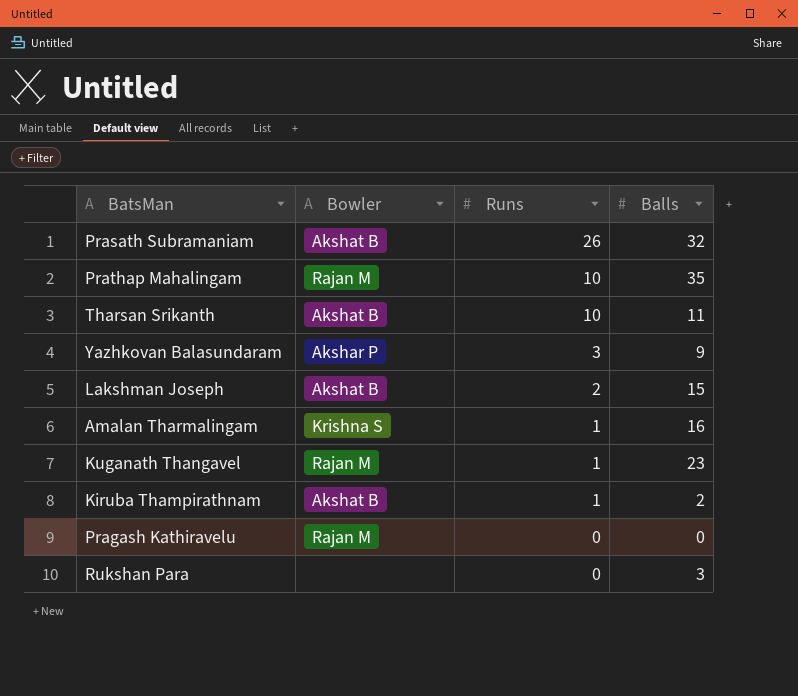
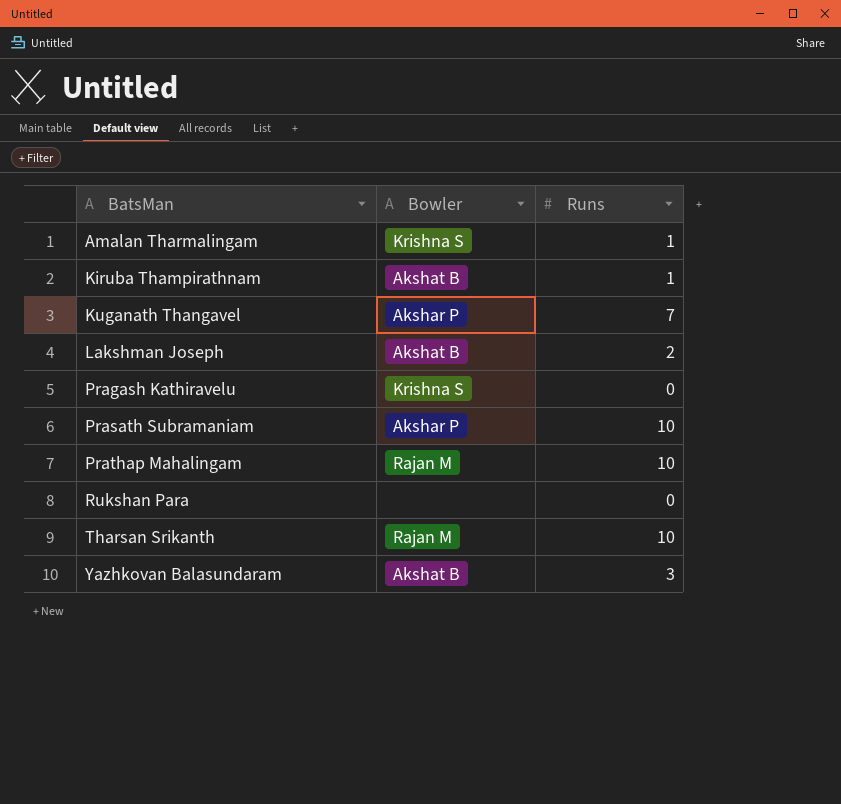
row order: Runs descending -> BatsMan ascending
column Balls | position: 4 -> none
Kuganath Thangavel | Bowler: Rajan M -> Akshar P
Kuganath Thangavel | Runs: 1 -> 7
Pragash Kathiravelu | Bowler: Rajan M -> Krishna S
Prasath Subramaniam | Bowler: Akshat B -> Akshar P
Prasath Subramaniam | Runs: 26 -> 10
Tharsan Srikanth | Bowler: Akshat B -> Rajan M
Yazhkovan Balasundaram | Bowler: Akshar P -> Akshat B

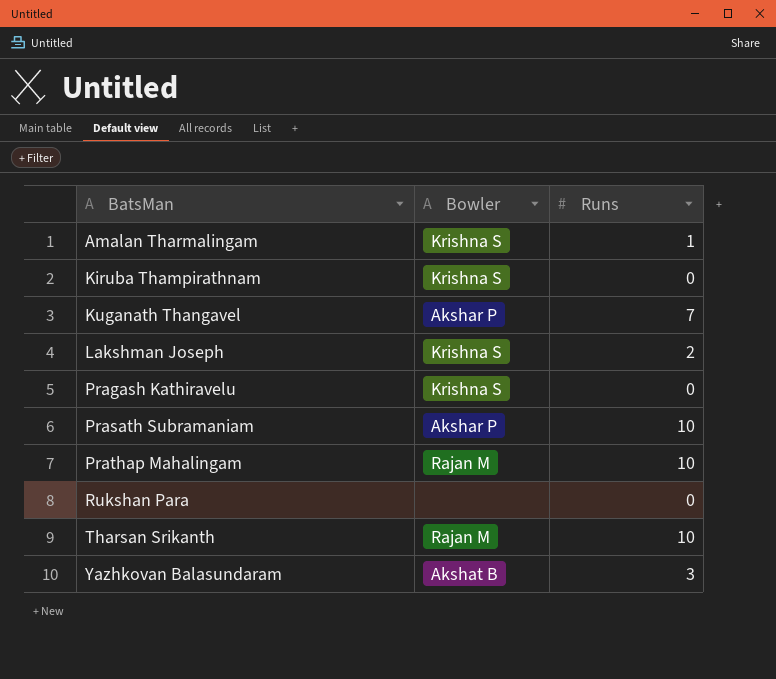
Kiruba Thampirathnam | Bowler: Akshat B -> Krishna S
Kiruba Thampirathnam | Runs: 1 -> 0
Lakshman Joseph | Bowler: Akshat B -> Krishna S

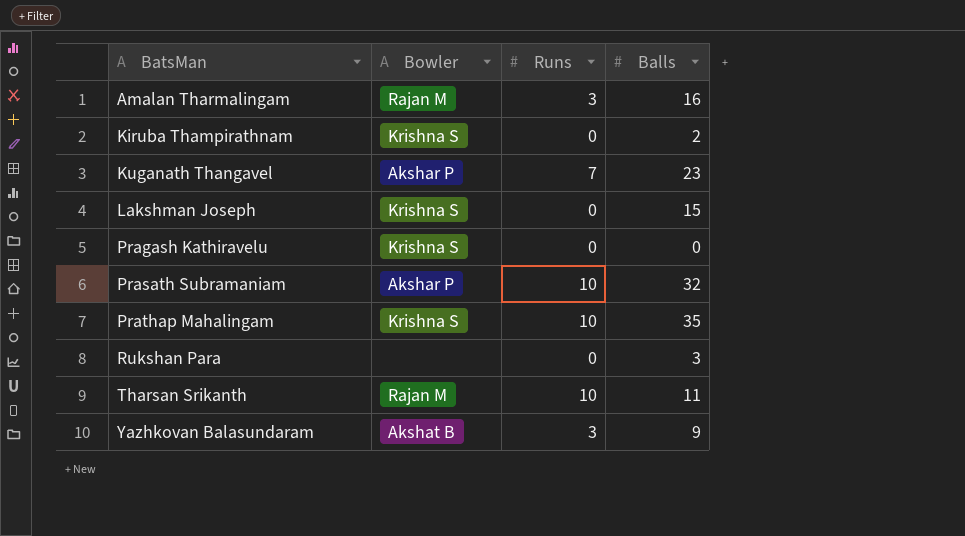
column Balls | position: none -> 4
Amalan Tharmalingam | Bowler: Krishna S -> Rajan M
Amalan Tharmalingam | Runs: 1 -> 3
Lakshman Joseph | Runs: 2 -> 0
Prathap Mahalingam | Bowler: Rajan M -> Krishna S

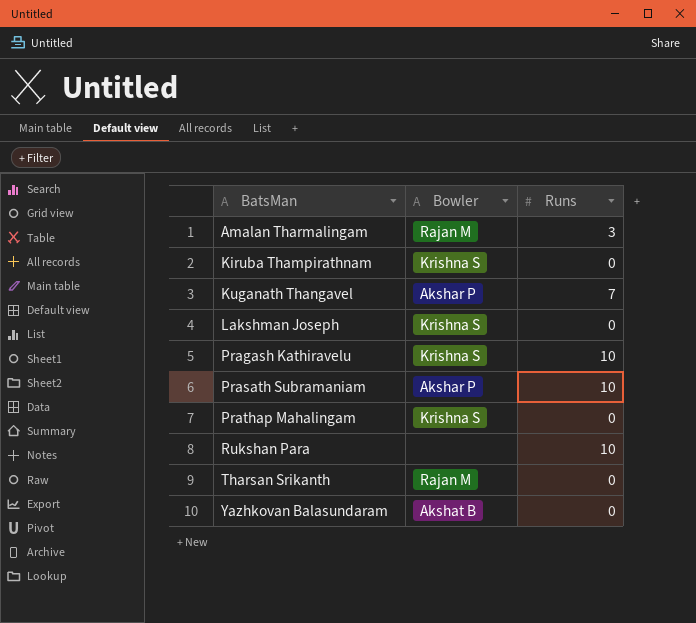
column Balls | position: 4 -> none
Pragash Kathiravelu | Runs: 0 -> 10
Prathap Mahalingam | Runs: 10 -> 0
Rukshan Para | Runs: 0 -> 10
Tharsan Srikanth | Runs: 10 -> 0
Yazhkovan Balasundaram | Runs: 3 -> 0

